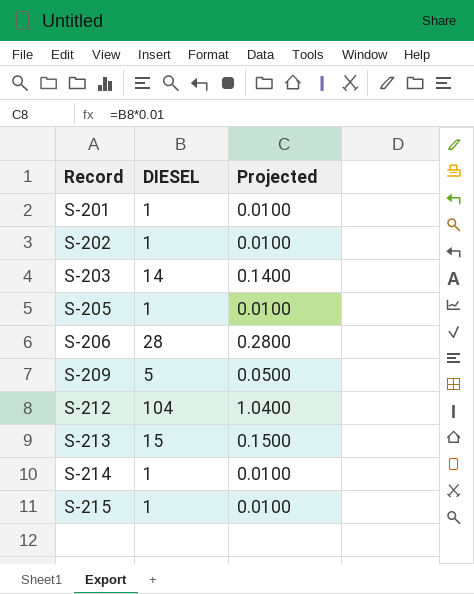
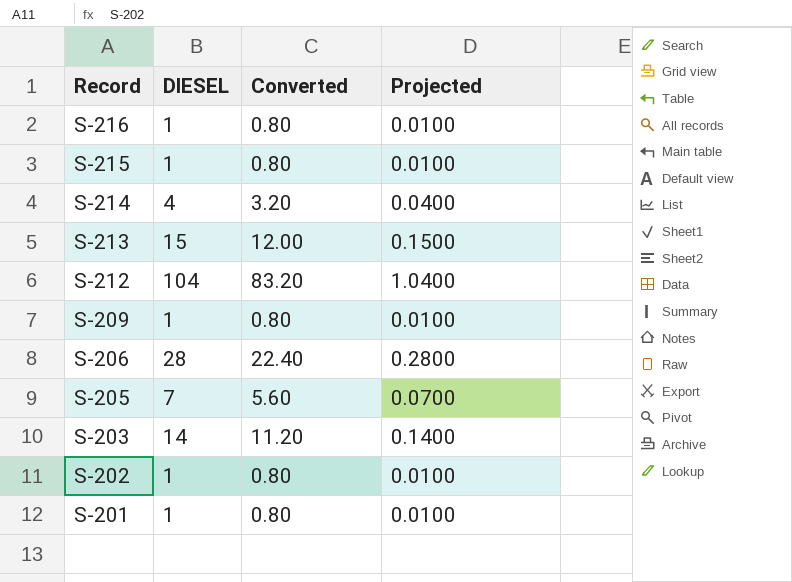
row order: Record ascending -> Record descending
column Converted | formula: none -> [DIESEL] * 0.8
row S-216: none -> 1 | 0.80 | 0.0100
S-214 | DIESEL: 1 -> 4
S-214 | Projected: 0.0100 -> 0.0400
S-209 | DIESEL: 5 -> 1
S-209 | Projected: 0.0500 -> 0.0100
S-205 | DIESEL: 1 -> 7
S-205 | Projected: 0.0100 -> 0.0700

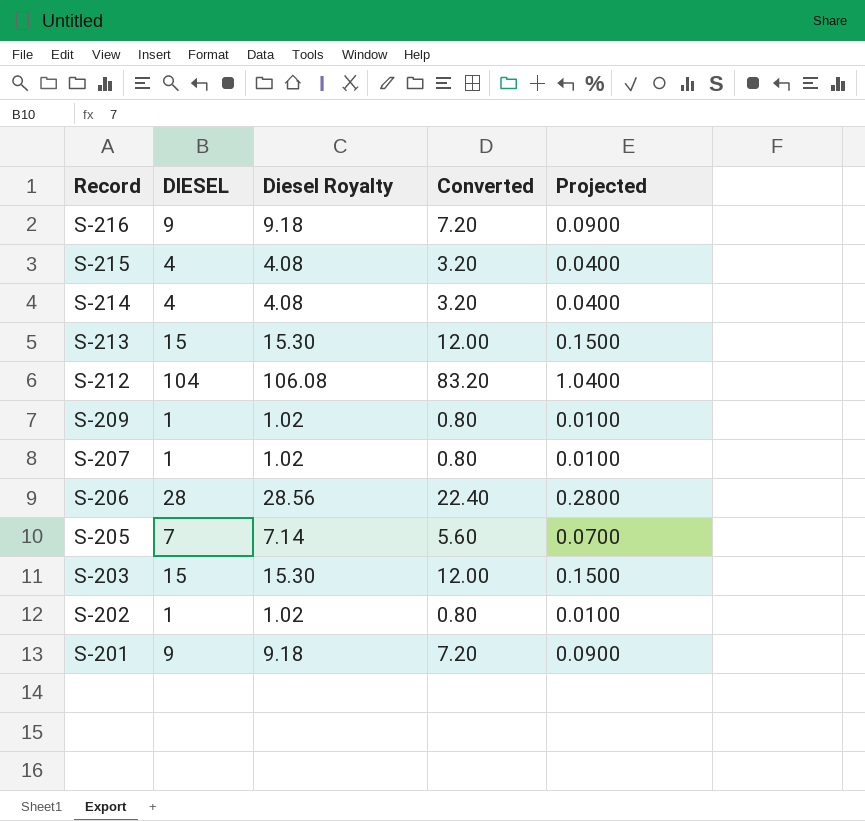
column Diesel Royalty | formula: none -> [DIESEL] * 1.02
S-216 | DIESEL: 1 -> 9
S-216 | Converted: 0.80 -> 7.20
S-216 | Projected: 0.0100 -> 0.0900
S-215 | DIESEL: 1 -> 4
S-215 | Converted: 0.80 -> 3.20
S-215 | Projected: 0.0100 -> 0.0400
row S-207: none -> 1 | 1.02 | 0.80 | 0.0100
S-203 | DIESEL: 14 -> 15
S-203 | Converted: 11.20 -> 12.00
S-203 | Projected: 0.1400 -> 0.1500
S-201 | DIESEL: 1 -> 9
S-201 | Converted: 0.80 -> 7.20
S-201 | Projected: 0.0100 -> 0.0900

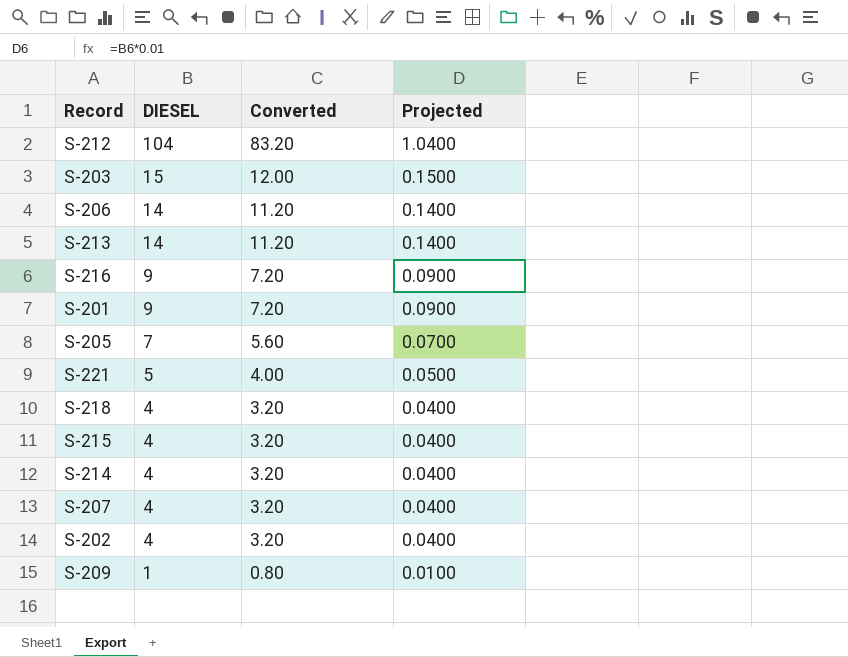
row order: Record descending -> DIESEL descending
column Diesel Royalty | formula: [DIESEL] * 1.02 -> none
S-206 | DIESEL: 28 -> 14
S-206 | Converted: 22.40 -> 11.20
S-206 | Projected: 0.2800 -> 0.1400
S-213 | DIESEL: 15 -> 14
S-213 | Converted: 12.00 -> 11.20
S-213 | Projected: 0.1500 -> 0.1400
row S-221: none -> 5 | 4.00 | 0.0500
row S-218: none -> 4 | 3.20 | 0.0400
S-207 | DIESEL: 1 -> 4
S-207 | Converted: 0.80 -> 3.20
S-207 | Projected: 0.0100 -> 0.0400
S-202 | DIESEL: 1 -> 4
S-202 | Converted: 0.80 -> 3.20
S-202 | Projected: 0.0100 -> 0.0400

